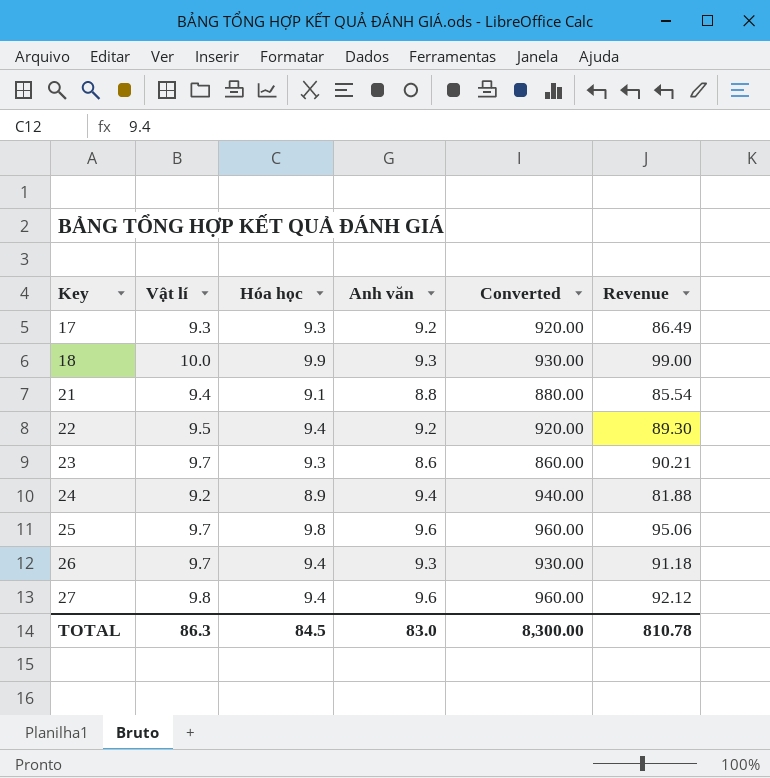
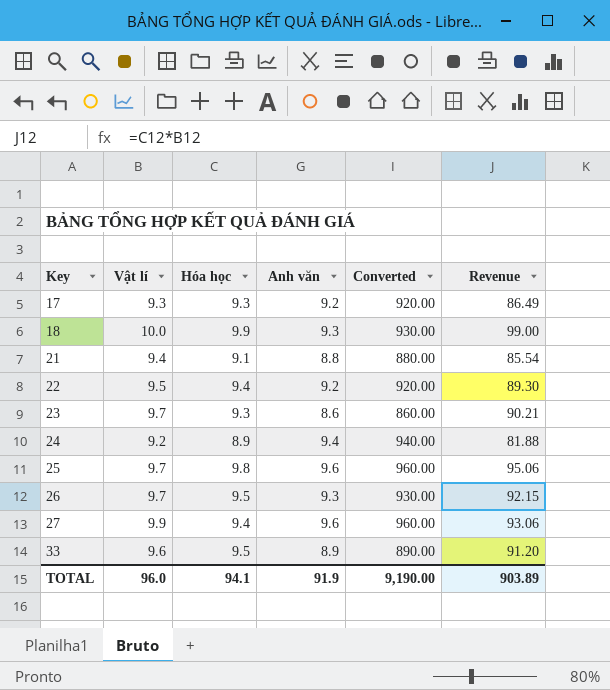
26 | Hóa học: 9.4 -> 9.5
26 | Revenue: 91.18 -> 92.15
27 | Vật lí: 9.8 -> 9.9
27 | Revenue: 92.12 -> 93.06
row 33: none -> 9.6 | 9.5 | 8.9 | 890.00 | 91.20
TOTAL | Vật lí: 86.3 -> 96.0
TOTAL | Hóa học: 84.5 -> 94.1
TOTAL | Anh văn: 83.0 -> 91.9
TOTAL | Converted: 8,300.00 -> 9,190.00
TOTAL | Revenue: 810.78 -> 903.89

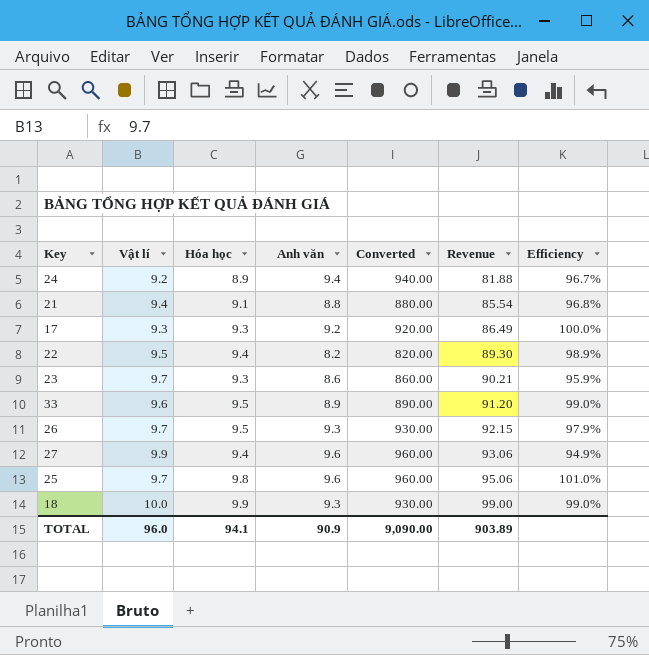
row order: Key ascending -> Revenue ascending
column Efficiency | formula: none -> [Hóa học] / [Vật lí]
22 | Anh văn: 9.2 -> 8.2
22 | Converted: 920.00 -> 820.00
TOTAL | Anh văn: 91.9 -> 90.9
TOTAL | Converted: 9,190.00 -> 9,090.00

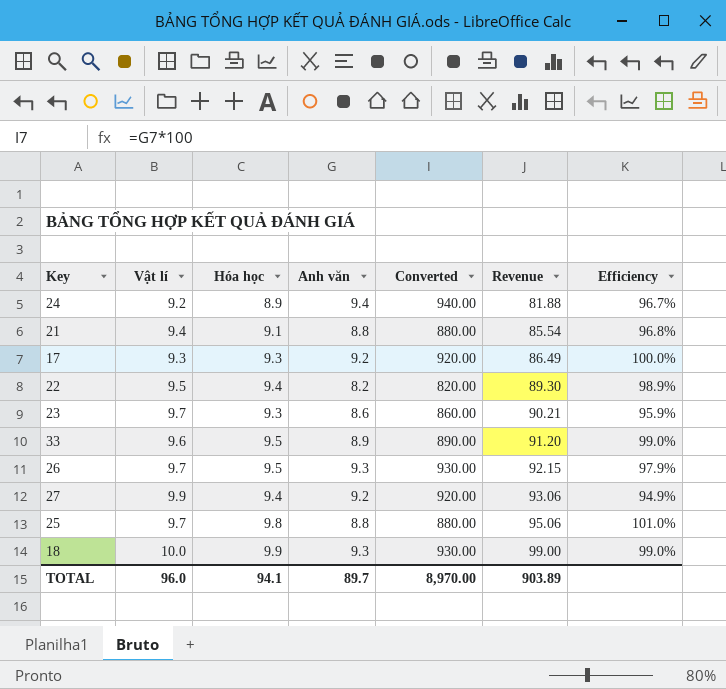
27 | Anh văn: 9.6 -> 9.2
27 | Converted: 960.00 -> 920.00
25 | Anh văn: 9.6 -> 8.8
25 | Converted: 960.00 -> 880.00
TOTAL | Anh văn: 90.9 -> 89.7
TOTAL | Converted: 9,090.00 -> 8,970.00

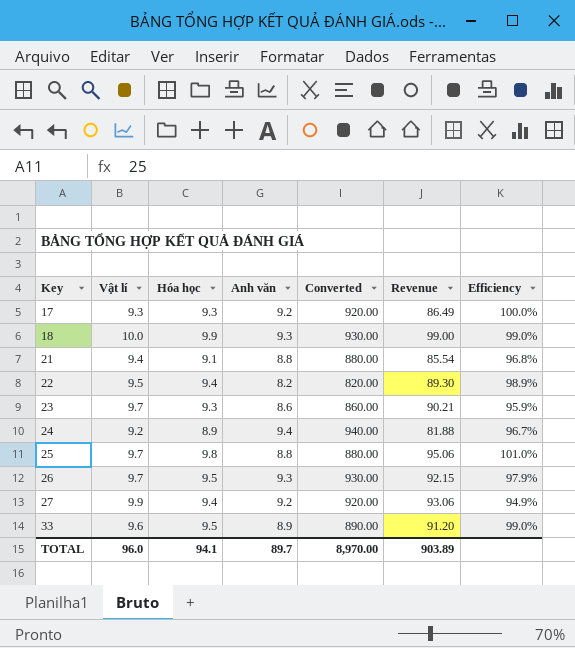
row order: Revenue ascending -> Key ascending

